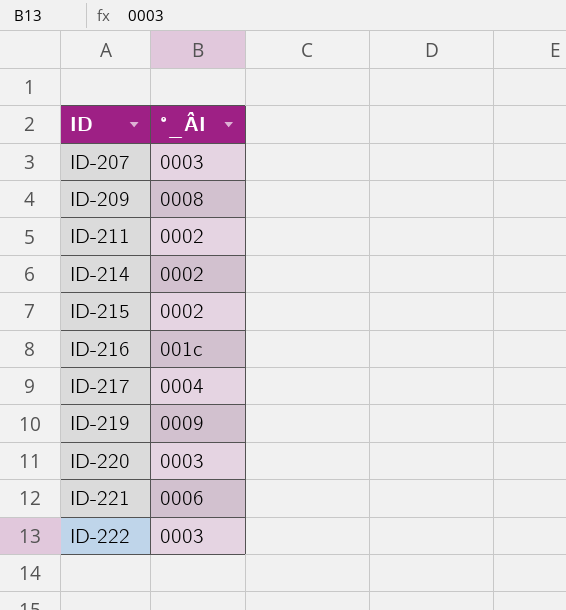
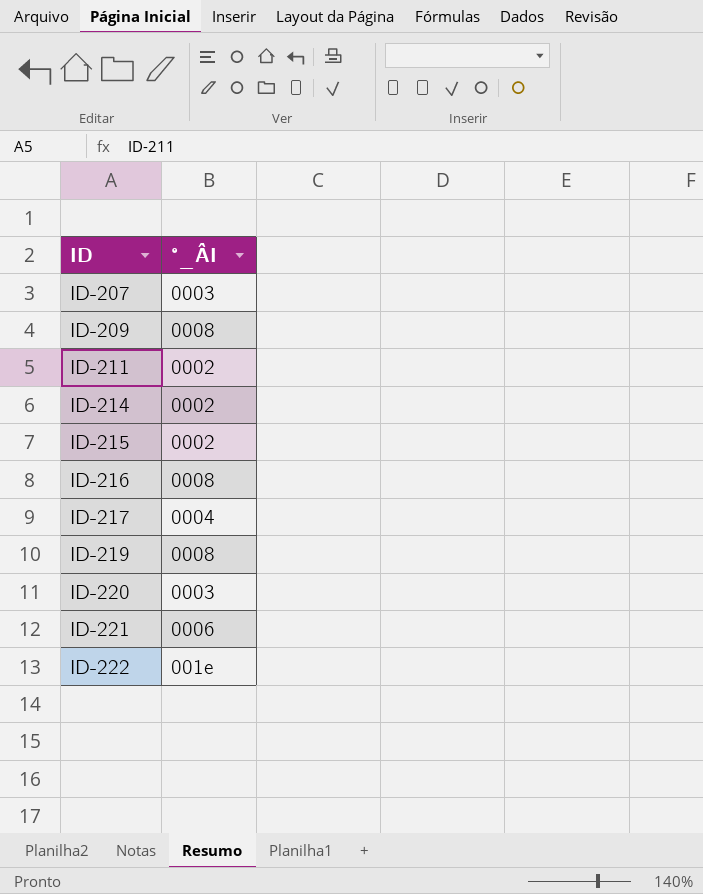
ID-216 | °_ÂI: 001c -> 0008
ID-219 | °_ÂI: 0009 -> 0008
ID-222 | °_ÂI: 0003 -> 001e

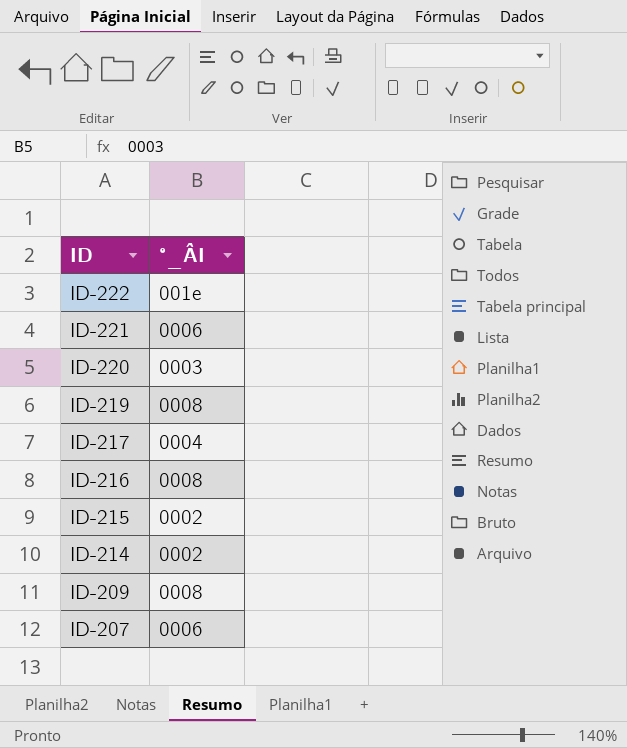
row order: ID ascending -> ID descending
row ID-211: 0002 -> none
ID-207 | °_ÂI: 0003 -> 0006

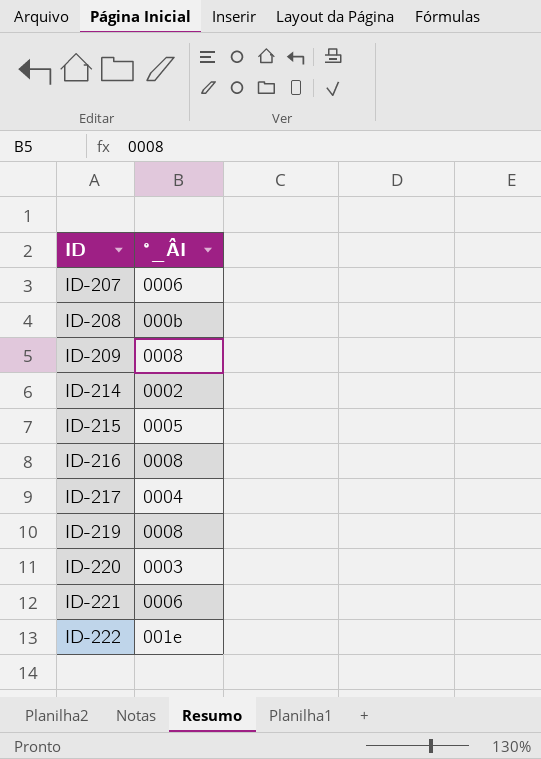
row order: ID descending -> ID ascending
row ID-208: none -> 000b
ID-215 | °_ÂI: 0002 -> 0005

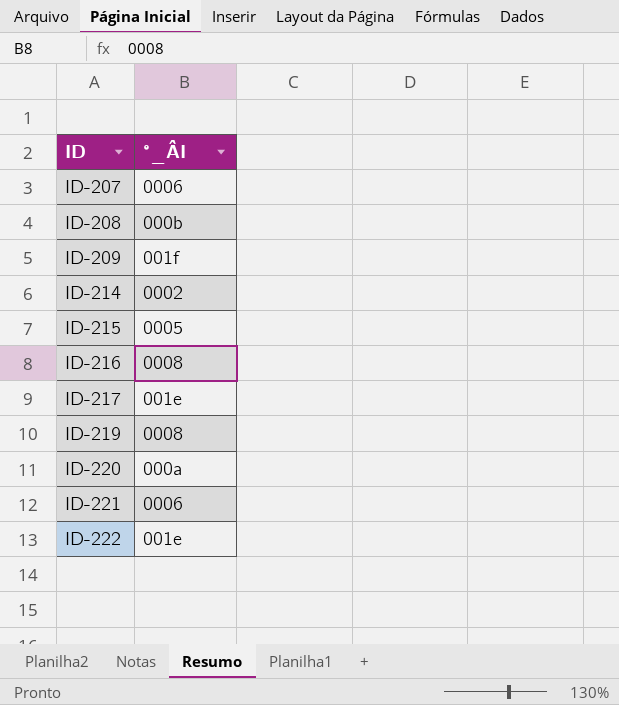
ID-209 | °_ÂI: 0008 -> 001f
ID-217 | °_ÂI: 0004 -> 001e
ID-220 | °_ÂI: 0003 -> 000a

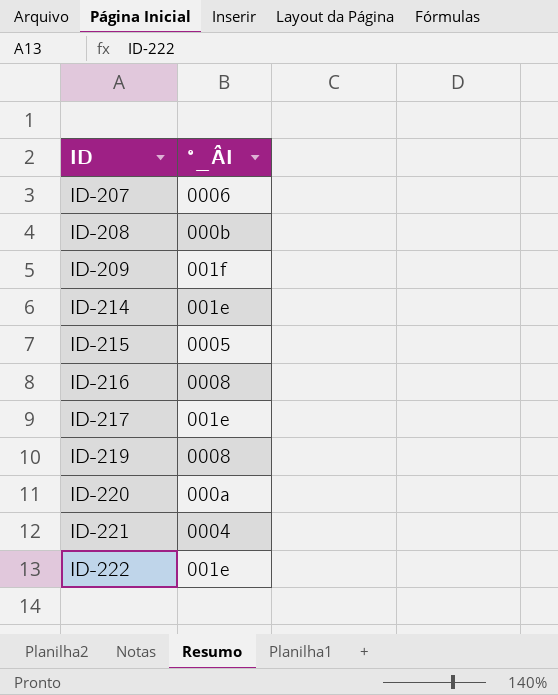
ID-214 | °_ÂI: 0002 -> 001e
ID-221 | °_ÂI: 0006 -> 0004

